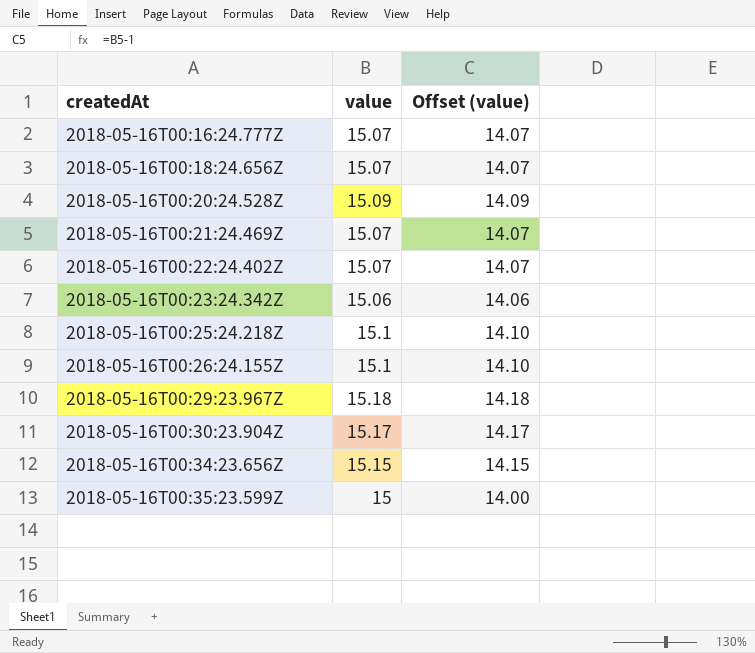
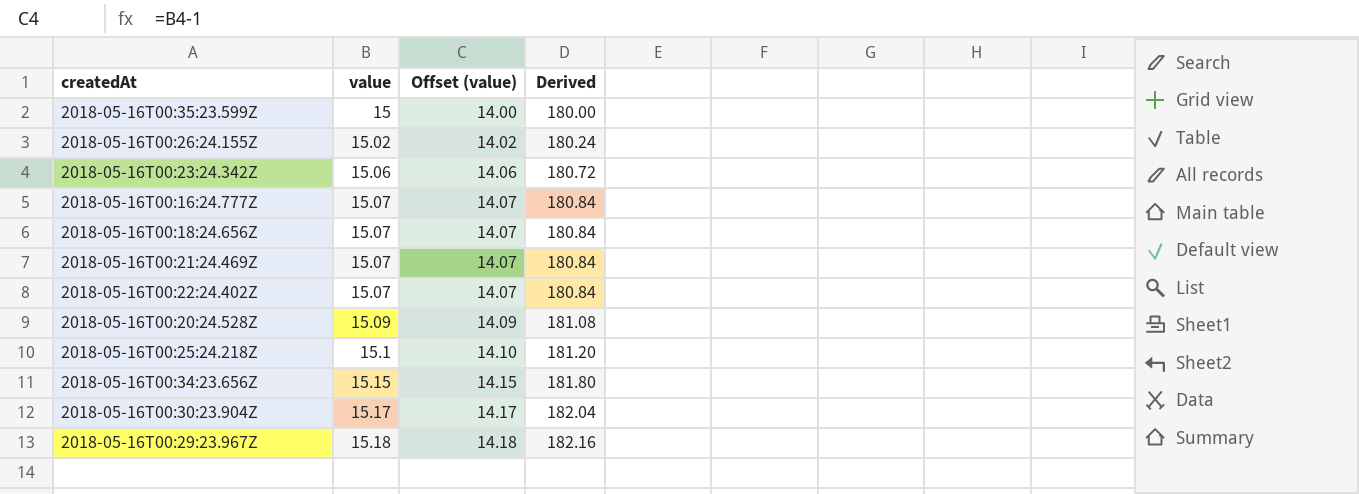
row order: createdAt ascending -> value ascending
column Derived | formula: none -> [value] * 12
2018-05-16T00:26:24.155Z | value: 15.1 -> 15.02
2018-05-16T00:26:24.155Z | Offset (value): 14.10 -> 14.02

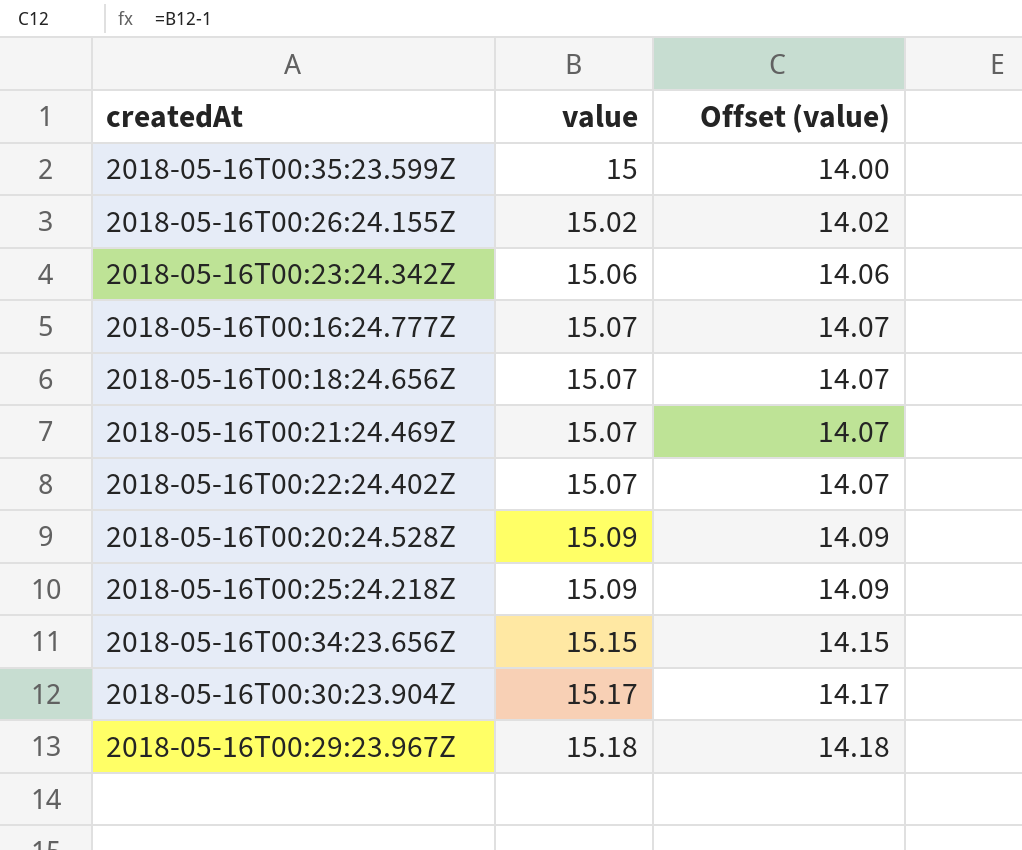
column Derived | formula: [value] * 12 -> none
2018-05-16T00:25:24.218Z | value: 15.1 -> 15.09
2018-05-16T00:25:24.218Z | Offset (value): 14.10 -> 14.09

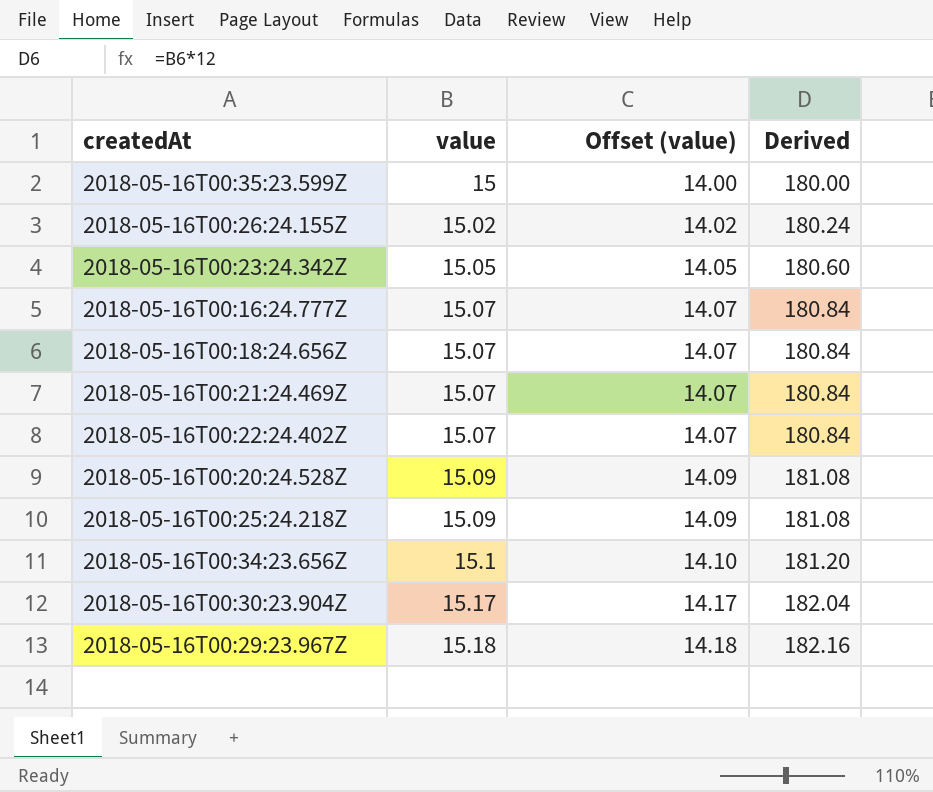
column Derived | formula: none -> [value] * 12
2018-05-16T00:23:24.342Z | value: 15.06 -> 15.05
2018-05-16T00:23:24.342Z | Offset (value): 14.06 -> 14.05
2018-05-16T00:34:23.656Z | value: 15.15 -> 15.1
2018-05-16T00:34:23.656Z | Offset (value): 14.15 -> 14.10

